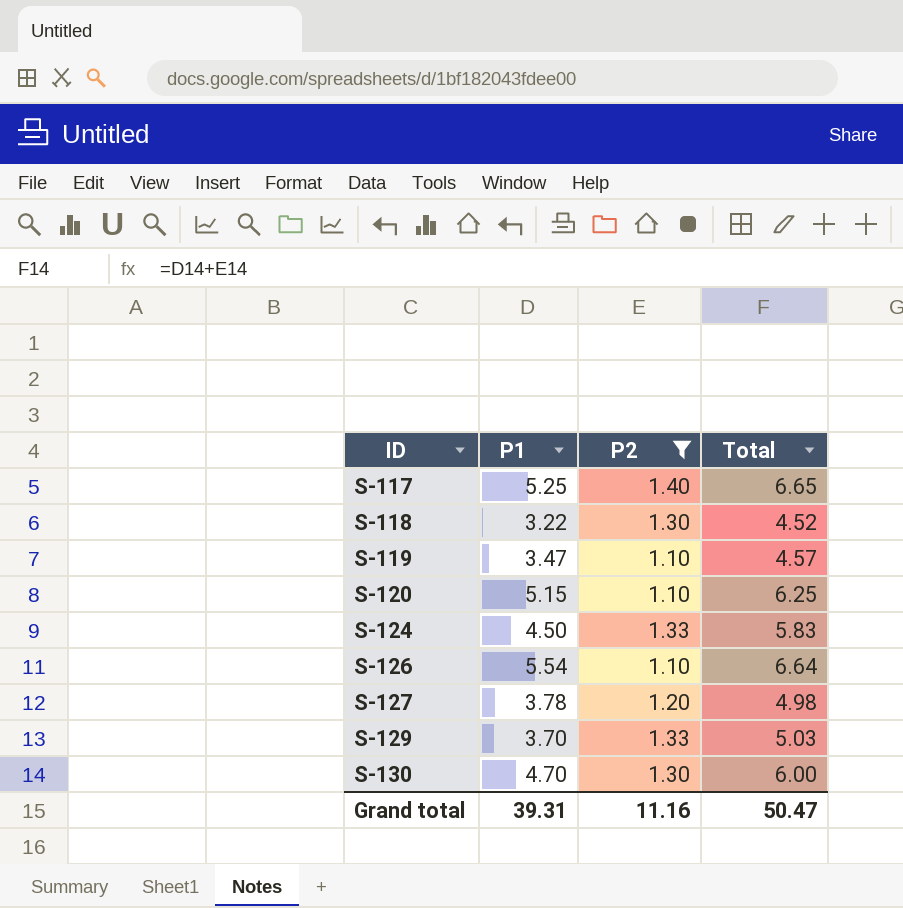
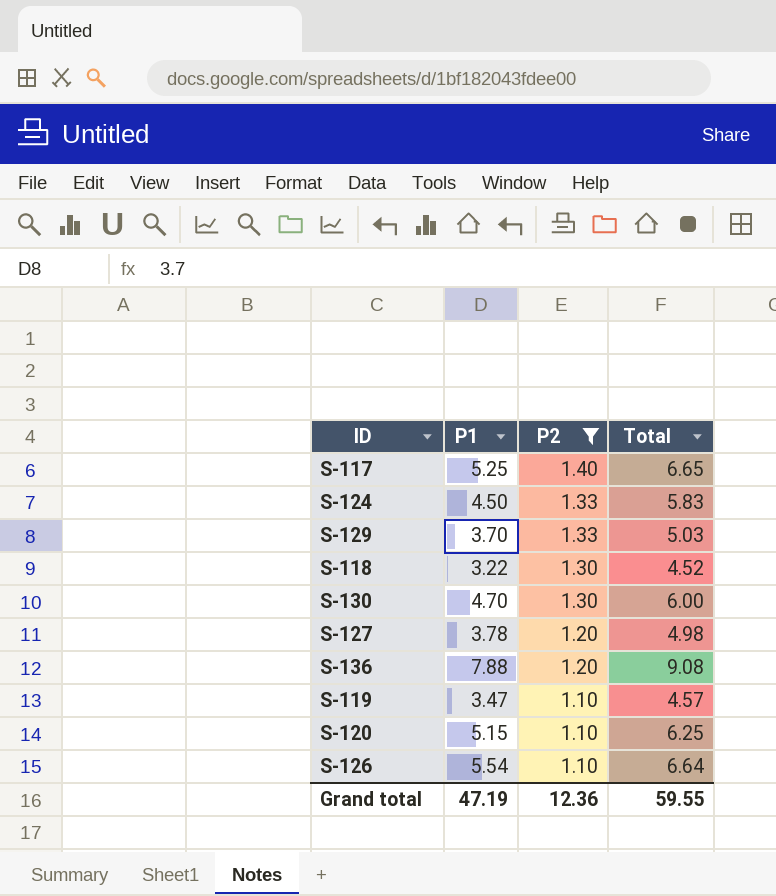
row order: ID ascending -> P2 descending
row S-136: none -> 7.88 | 1.20 | 9.08
Grand total | P1: 39.31 -> 47.19
Grand total | P2: 11.16 -> 12.36
Grand total | Total: 50.47 -> 59.55

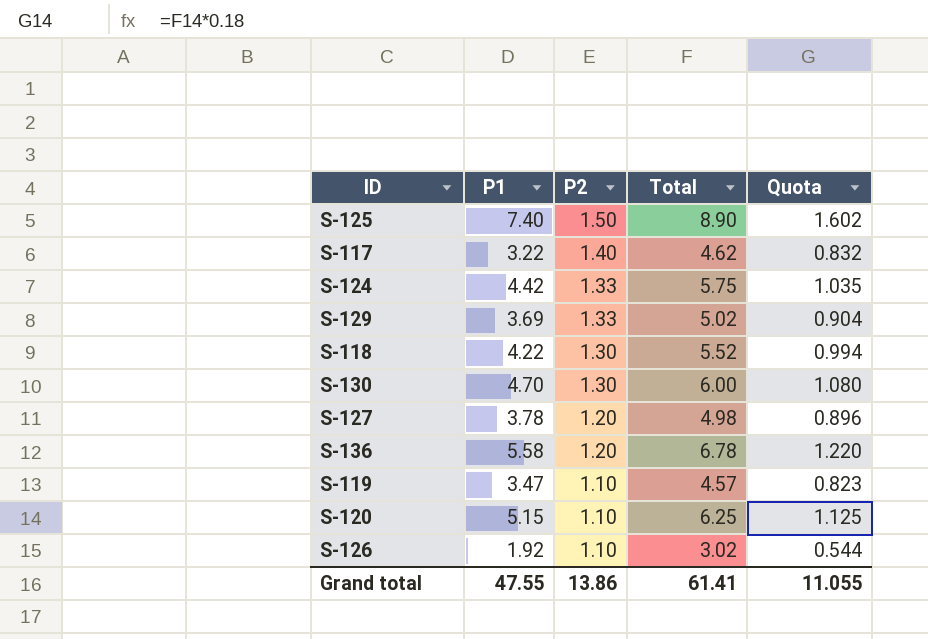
filter: P2 != 1.50 -> none
column Quota | formula: none -> [Total] * 0.18
S-117 | P1: 5.25 -> 3.22
S-117 | Total: 6.65 -> 4.62
S-124 | P1: 4.50 -> 4.42
S-124 | Total: 5.83 -> 5.75
S-129 | P1: 3.70 -> 3.69
S-129 | Total: 5.03 -> 5.02
S-118 | P1: 3.22 -> 4.22
S-118 | Total: 4.52 -> 5.52
S-136 | P1: 7.88 -> 5.58
S-136 | Total: 9.08 -> 6.78
S-126 | P1: 5.54 -> 1.92
S-126 | Total: 6.64 -> 3.02
Grand total | P1: 47.19 -> 47.55
Grand total | P2: 12.36 -> 13.86
Grand total | Total: 59.55 -> 61.41

